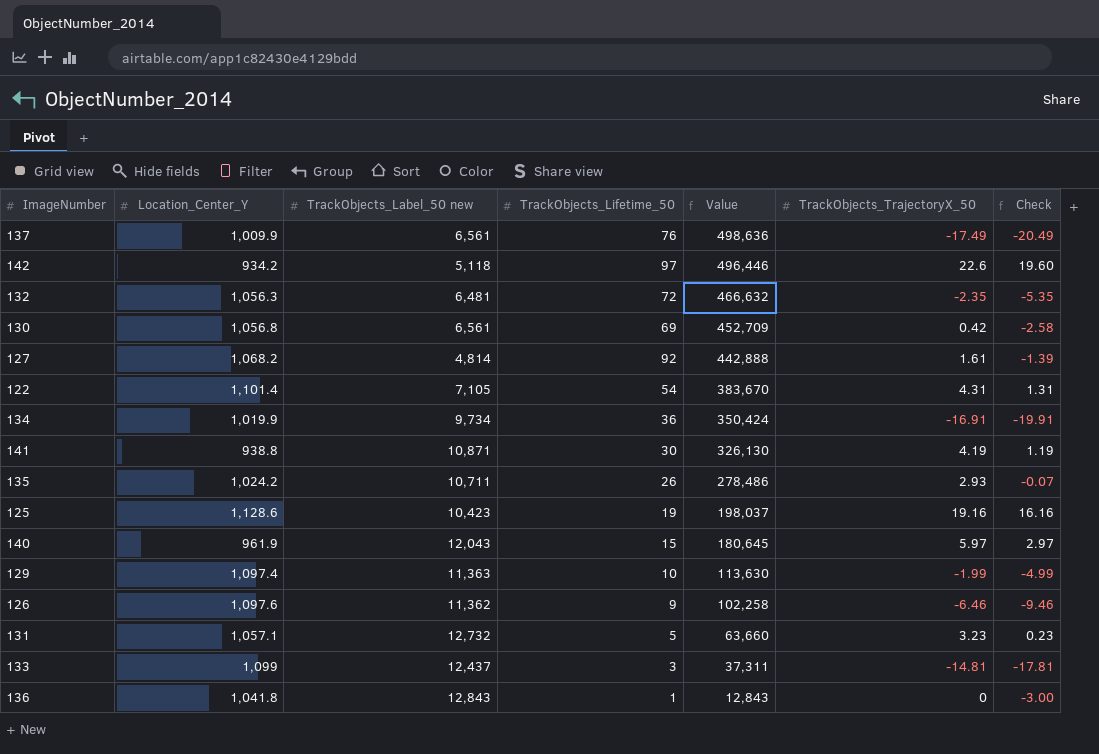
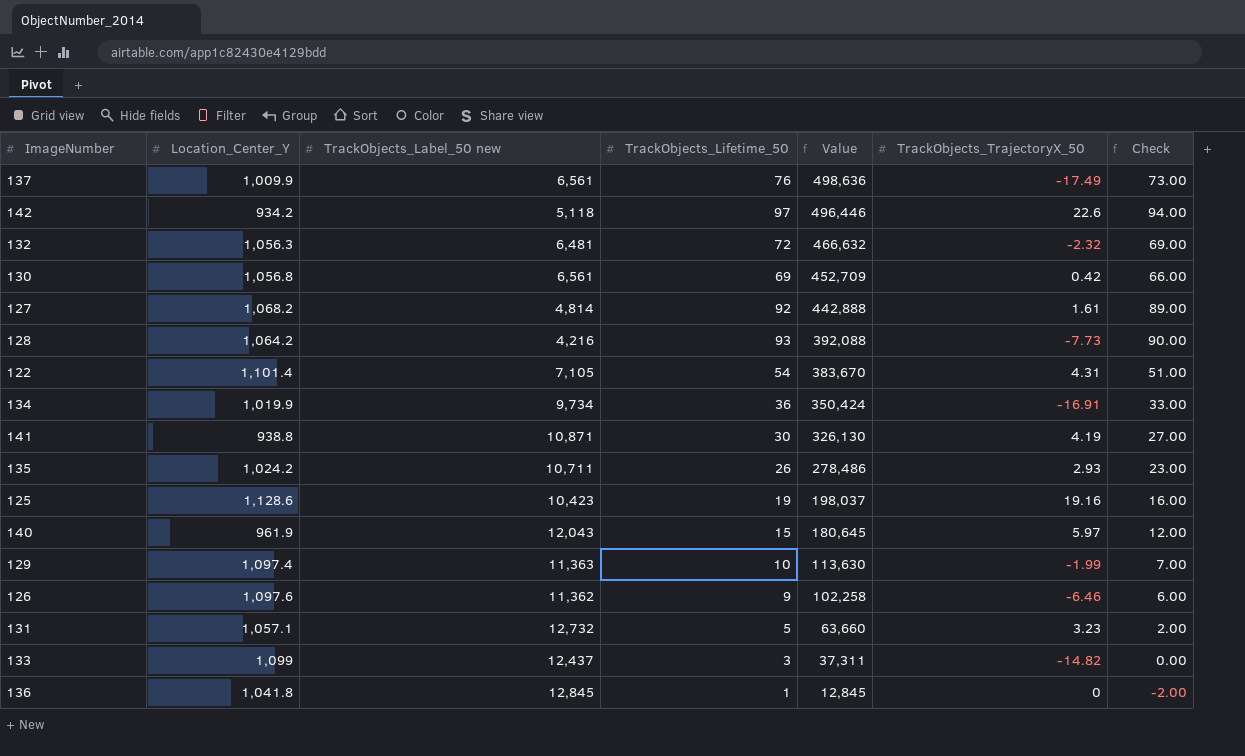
column Check | formula: [TrackObjects_TrajectoryX_50] - 3 -> [TrackObjects_Lifetime_50] - 3
132 | TrackObjects_TrajectoryX_50: -2.35 -> -2.32
row 128: none -> 1,064.2 | 4,216 | 93 | 392,088 | -7.73 | 90.00
133 | TrackObjects_TrajectoryX_50: -14.81 -> -14.82
136 | TrackObjects_Label_50 new: 12,843 -> 12,845
136 | Value: 12,843 -> 12,845

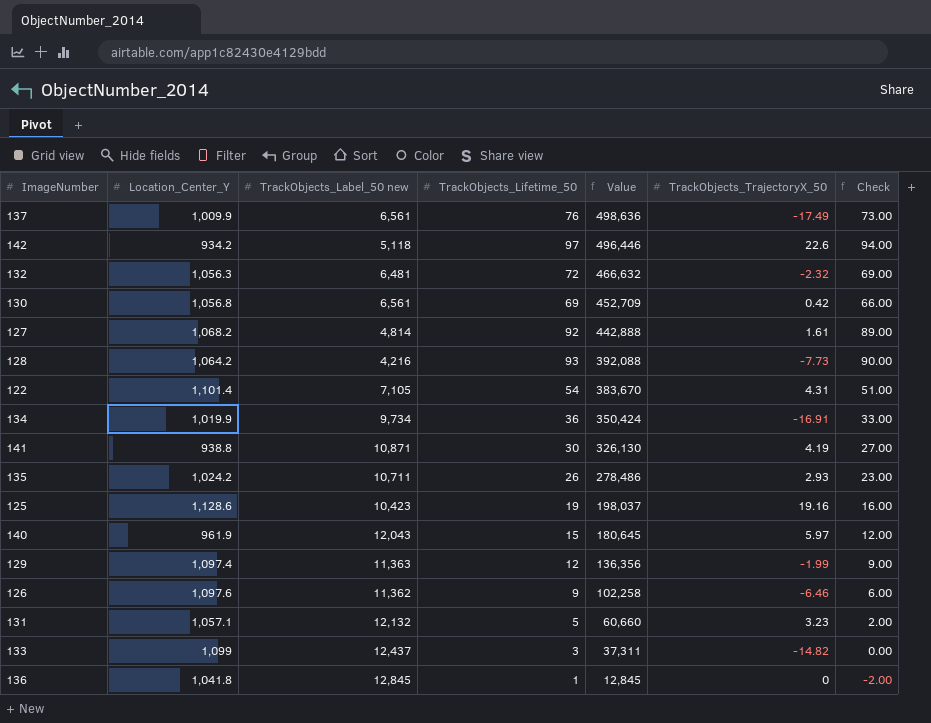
129 | TrackObjects_Lifetime_50: 10 -> 12
129 | Value: 113,630 -> 136,356
129 | Check: 7.00 -> 9.00
131 | TrackObjects_Label_50 new: 12,732 -> 12,132
131 | Value: 63,660 -> 60,660

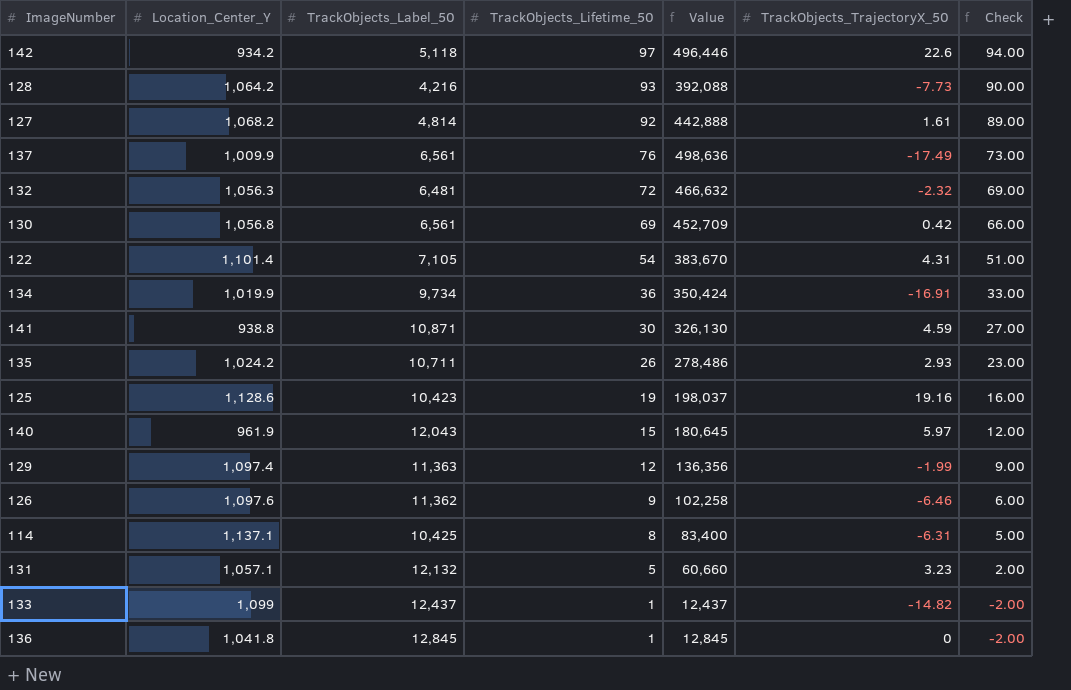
row order: Value descending -> TrackObjects_Lifetime_50 descending
column name: TrackObjects_Label_50 new -> TrackObjects_Label_50
141 | TrackObjects_TrajectoryX_50: 4.19 -> 4.59
row 114: none -> 1,137.1 | 10,425 | 8 | 83,400 | -6.31 | 5.00
133 | TrackObjects_Lifetime_50: 3 -> 1
133 | Value: 37,311 -> 12,437
133 | Check: 0.00 -> -2.00

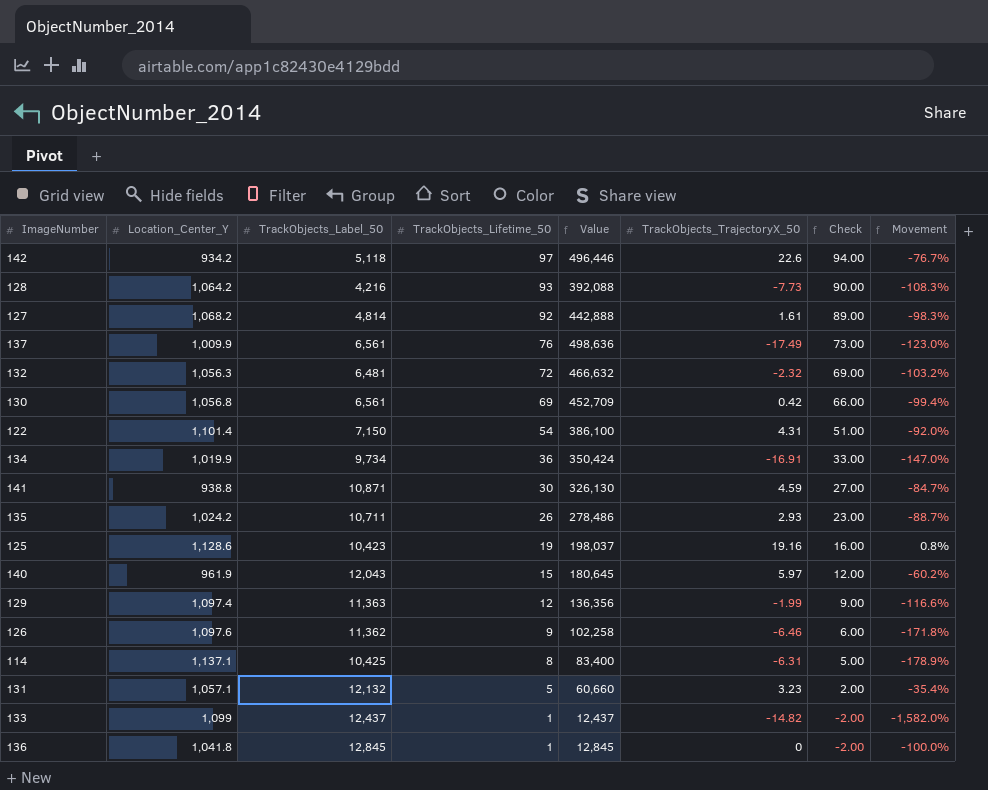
column Movement | formula: none -> ([TrackObjects_TrajectoryX_50] - [TrackObjects_Lifetime_50]) / [TrackObjects_Lifetime_50]
122 | TrackObjects_Label_50: 7,105 -> 7,150
122 | Value: 383,670 -> 386,100

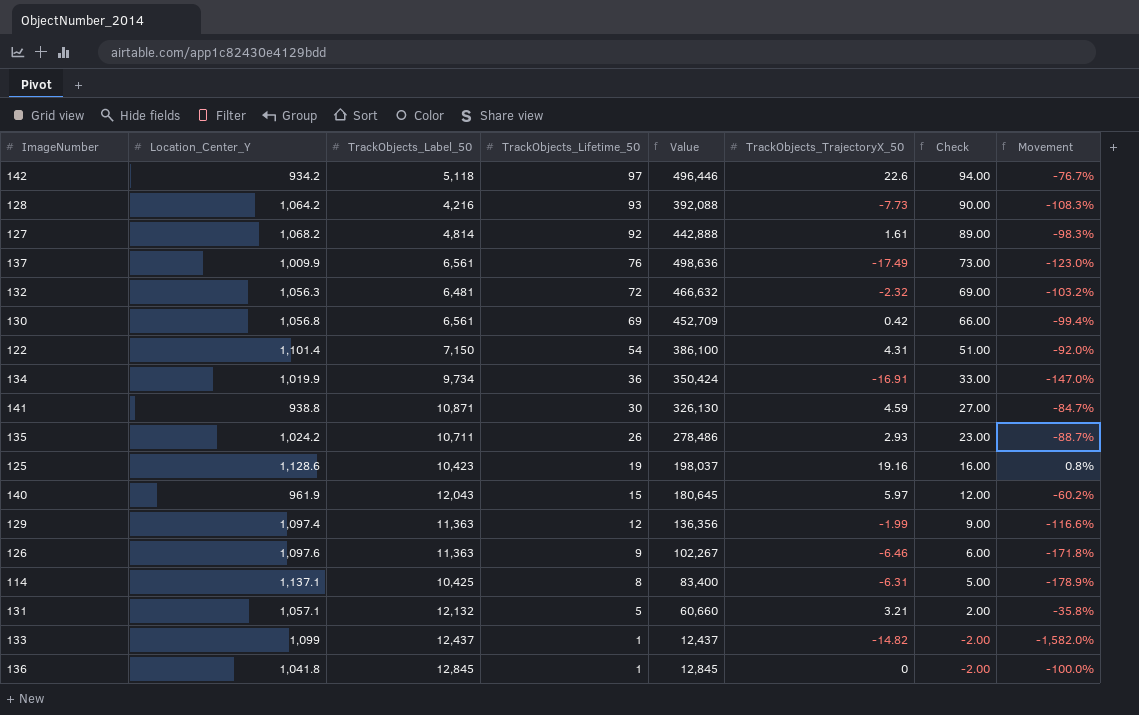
126 | TrackObjects_Label_50: 11,362 -> 11,363
126 | Value: 102,258 -> 102,267
131 | TrackObjects_TrajectoryX_50: 3.23 -> 3.21
131 | Movement: -35.4% -> -35.8%

